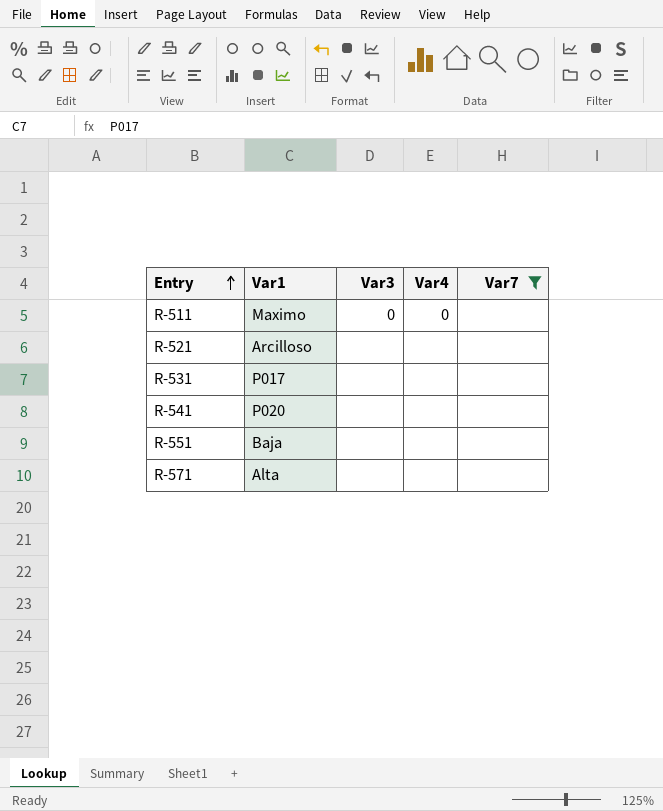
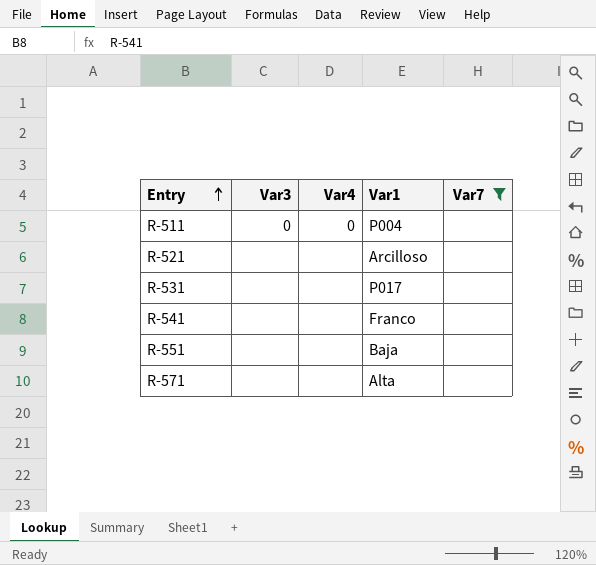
column Var1 | position: 2 -> 4
R-511 | Var1: Maximo -> P004
R-541 | Var1: P020 -> Franco

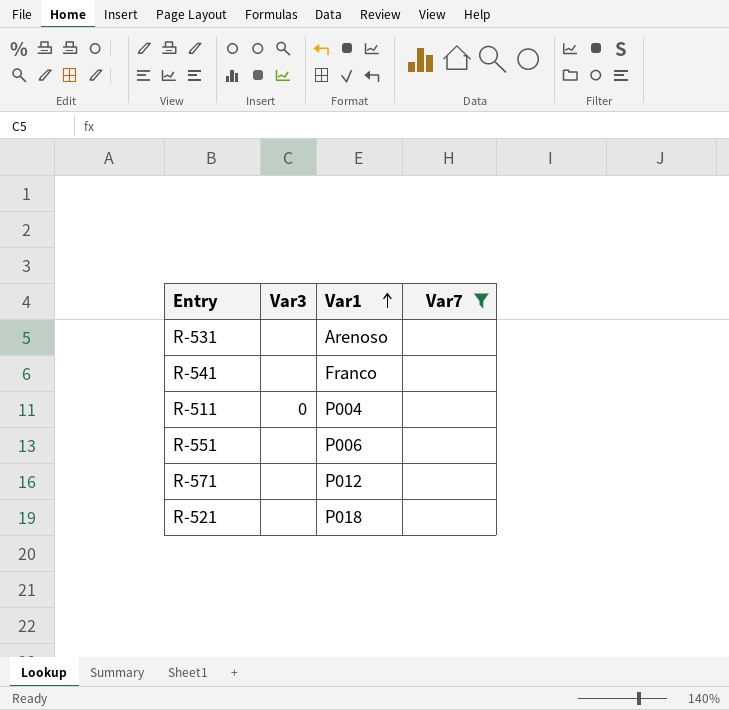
row order: Entry ascending -> Var1 ascending
column Var4 | position: 3 -> none
R-531 | Var1: P017 -> Arenoso
R-551 | Var1: Baja -> P006
R-571 | Var1: Alta -> P012
R-521 | Var1: Arcilloso -> P018

